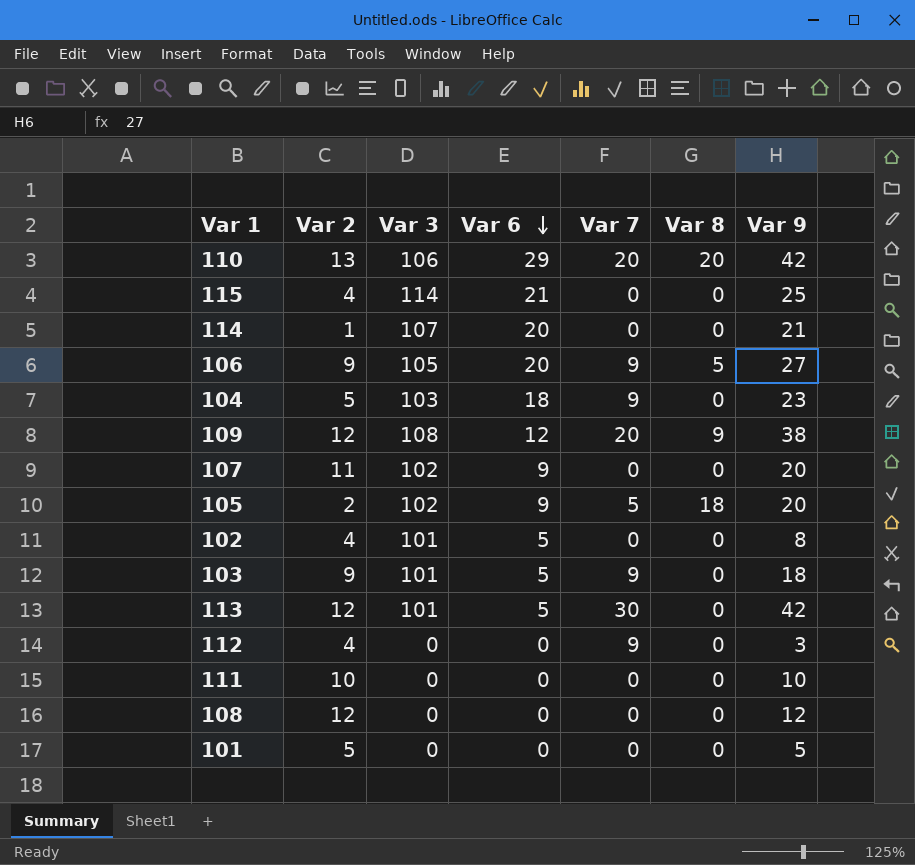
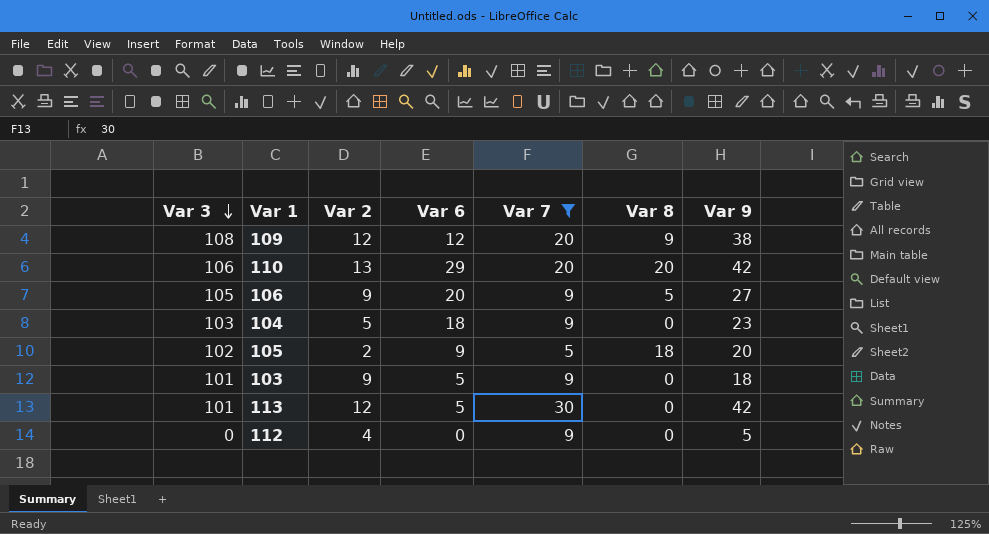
filter: none -> Var 7 != 0
row order: Var 6 descending -> Var 3 descending
column Var 3 | position: 3 -> 1
112 | Var 9: 3 -> 5

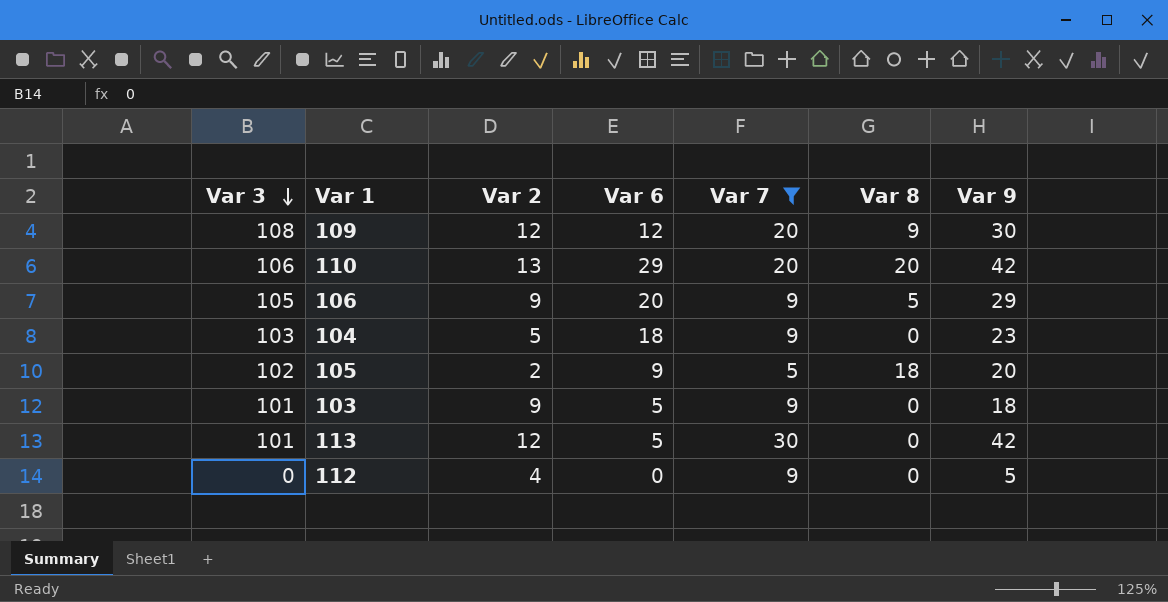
109 | Var 9: 38 -> 30
106 | Var 9: 27 -> 29

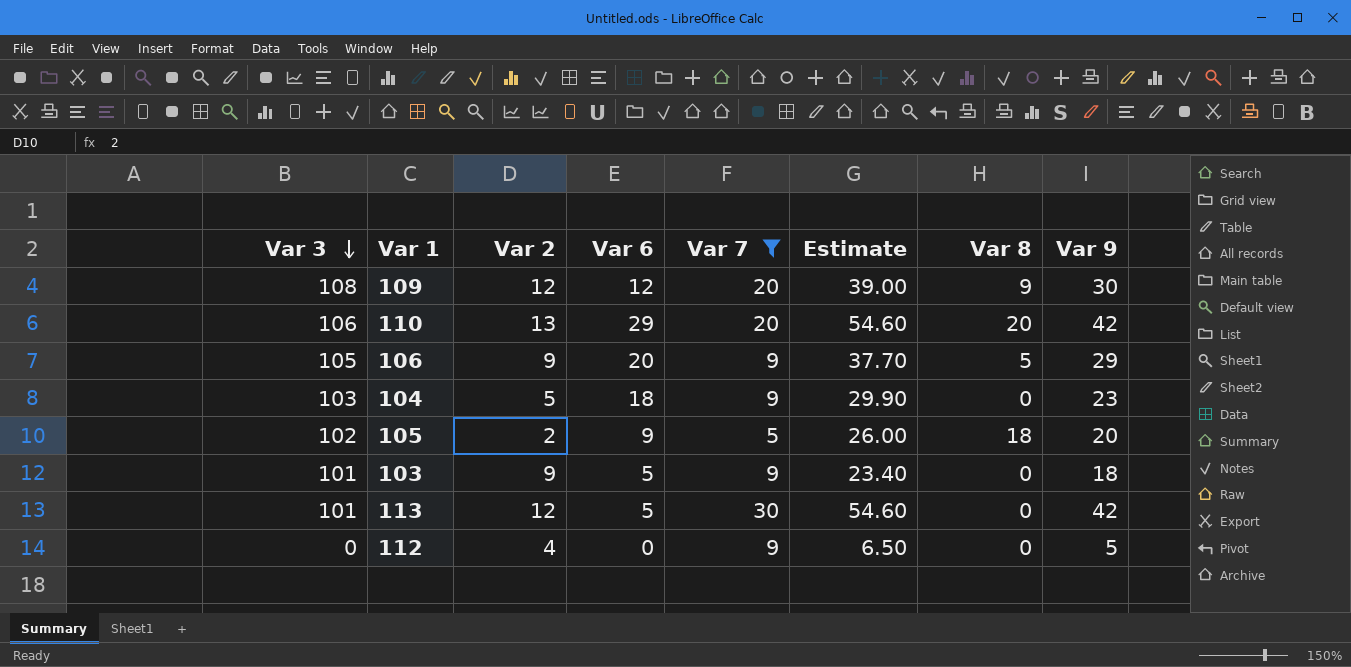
column Estimate | formula: none -> [Var 9] * 1.3

